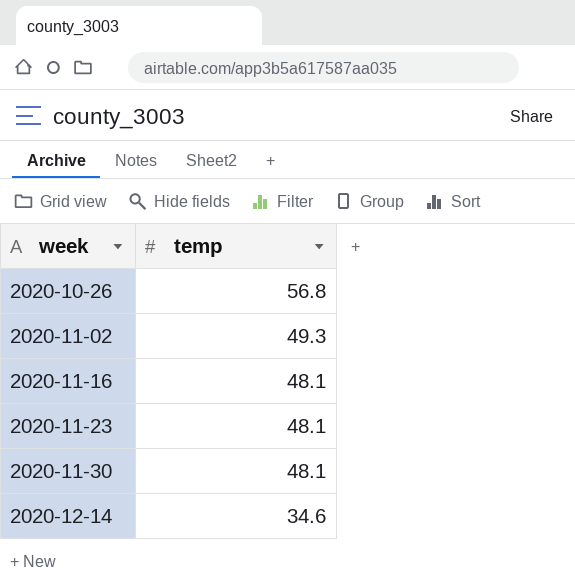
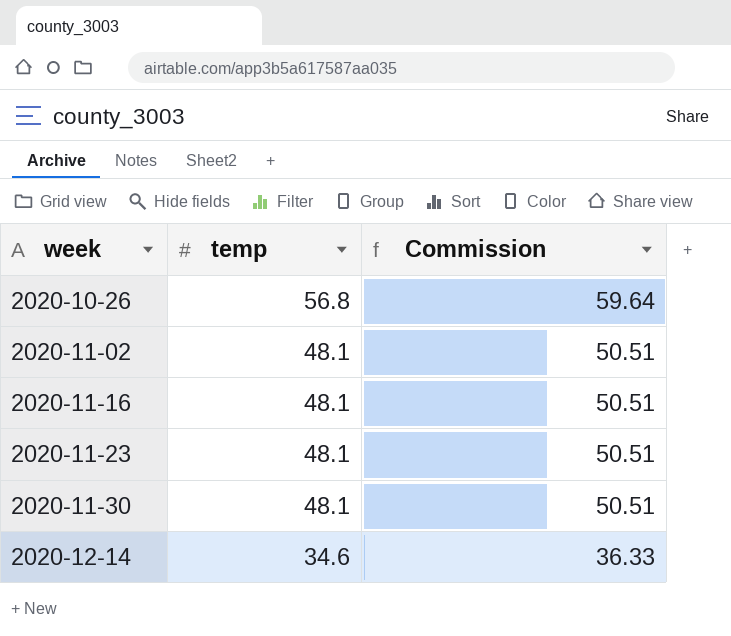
column Commission | formula: none -> [temp] * 1.05
2020-11-02 | temp: 49.3 -> 48.1

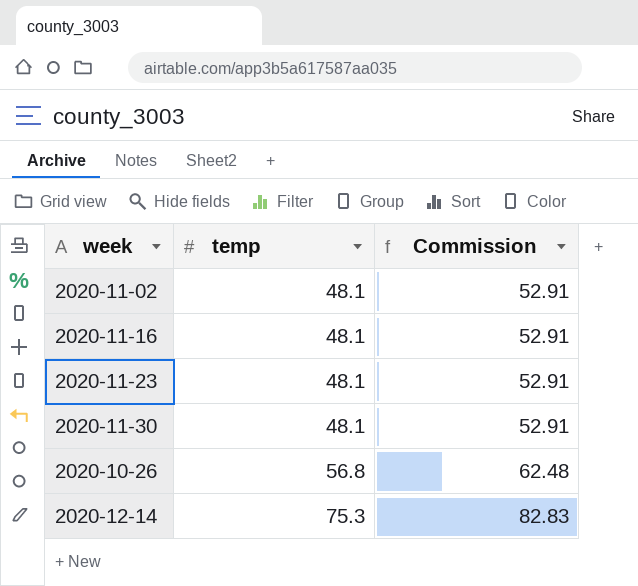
row order: week ascending -> temp ascending
column Commission | formula: [temp] * 1.05 -> [temp] * 1.1
2020-12-14 | temp: 34.6 -> 75.3

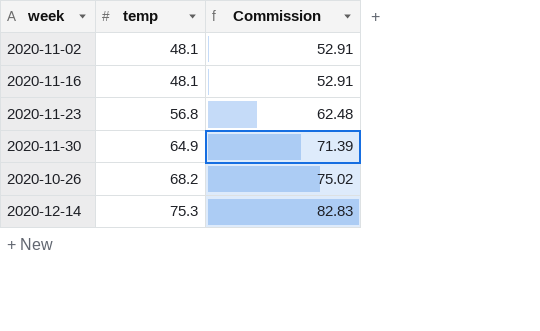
2020-11-23 | temp: 48.1 -> 56.8
2020-11-23 | Commission: 52.91 -> 62.48
2020-11-30 | temp: 48.1 -> 64.9
2020-11-30 | Commission: 52.91 -> 71.39
2020-10-26 | temp: 56.8 -> 68.2
2020-10-26 | Commission: 62.48 -> 75.02

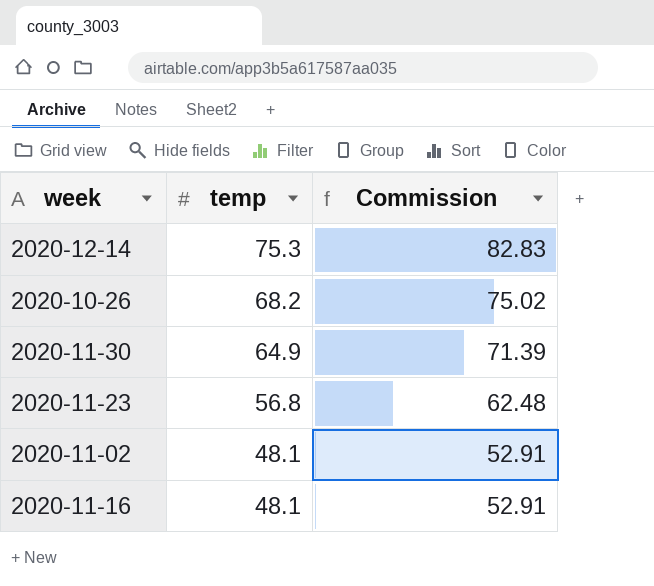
row order: temp ascending -> temp descending

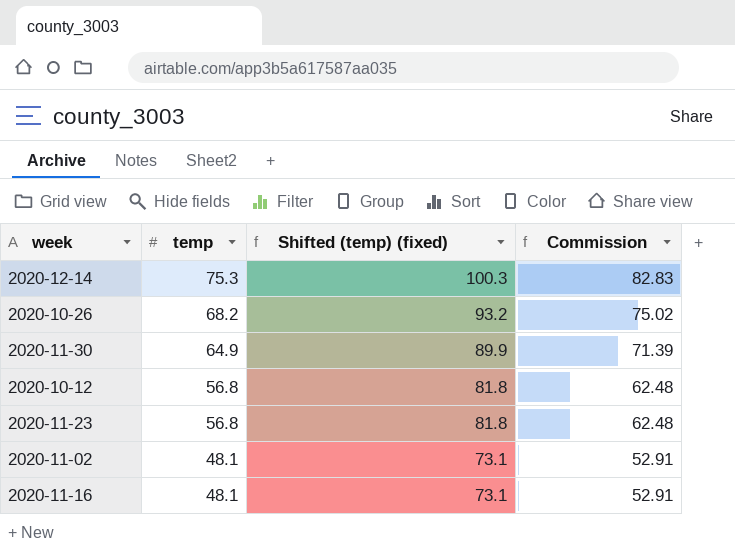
column Shifted (temp) (fixed) | formula: none -> [temp] + 25
row 2020-10-12: none -> 56.8 | 81.8 | 62.48

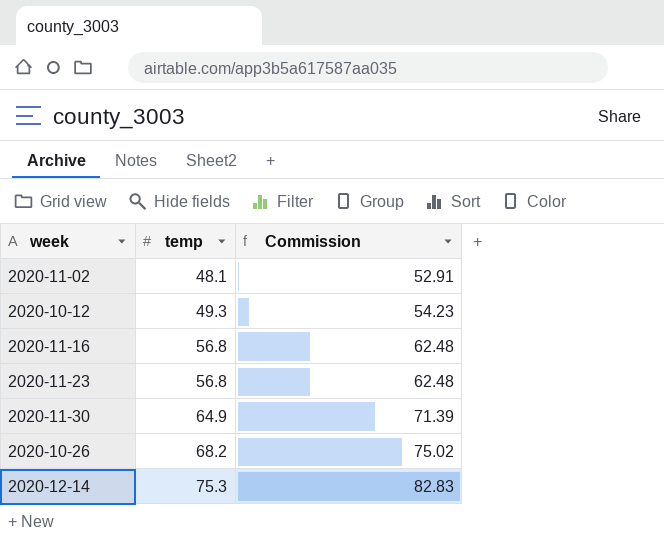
row order: temp descending -> temp ascending
column Shifted (temp) (fixed) | formula: [temp] + 25 -> none
2020-10-12 | temp: 56.8 -> 49.3
2020-10-12 | Commission: 62.48 -> 54.23
2020-11-16 | temp: 48.1 -> 56.8
2020-11-16 | Commission: 52.91 -> 62.48

